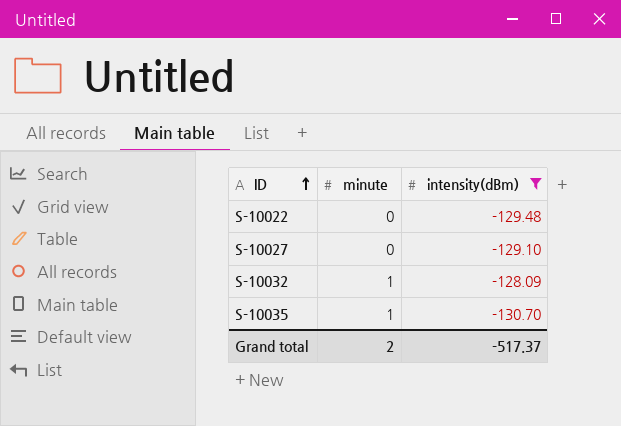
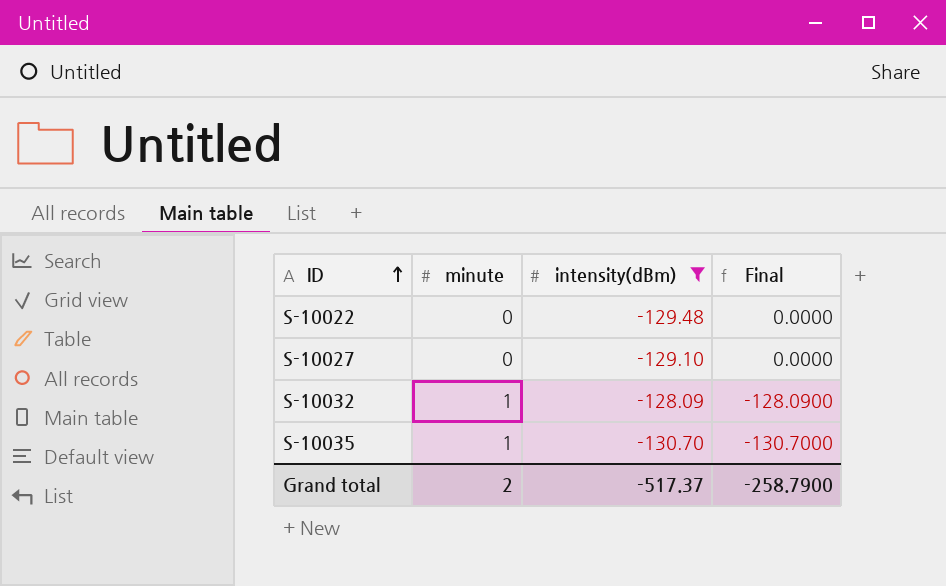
column Final | formula: none -> [minute] * [intensity(dBm)]

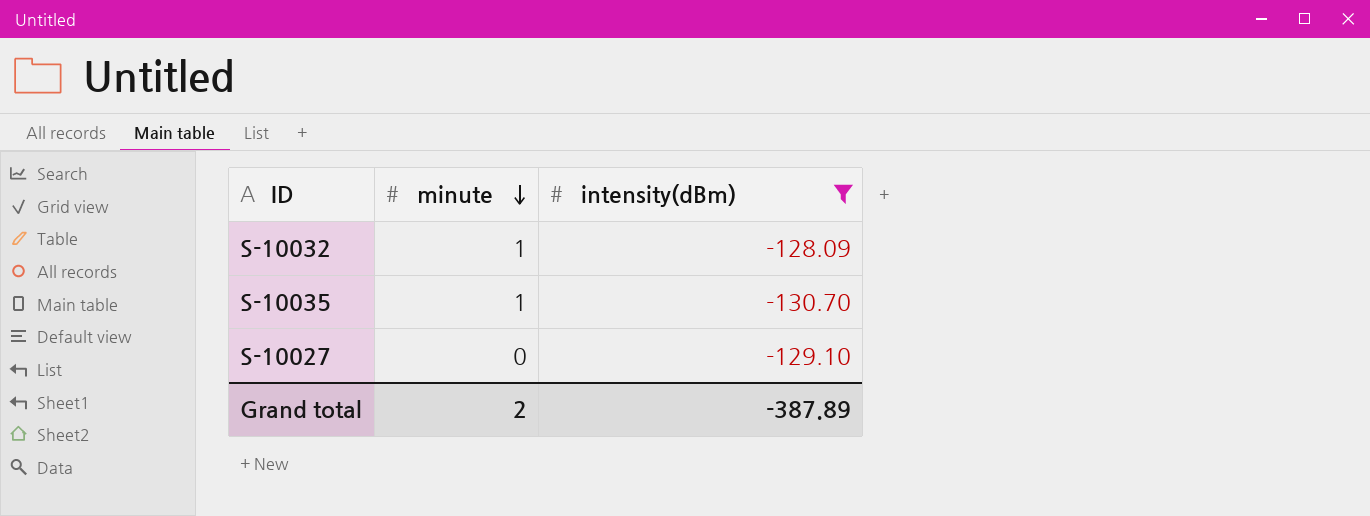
row order: ID ascending -> minute descending
column Final | formula: [minute] * [intensity(dBm)] -> none
row S-10022: 0 | -129.48 | 0.0000 -> none
Grand total | intensity(dBm): -517.37 -> -387.89

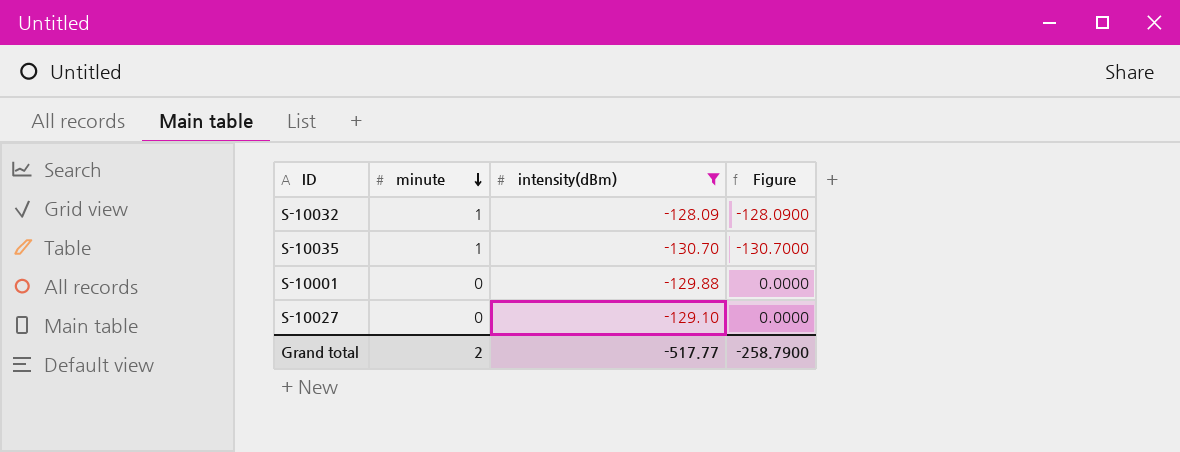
column Figure | formula: none -> [minute] * [intensity(dBm)]
row S-10001: none -> 0 | -129.88 | 0.0000
Grand total | intensity(dBm): -387.89 -> -517.77

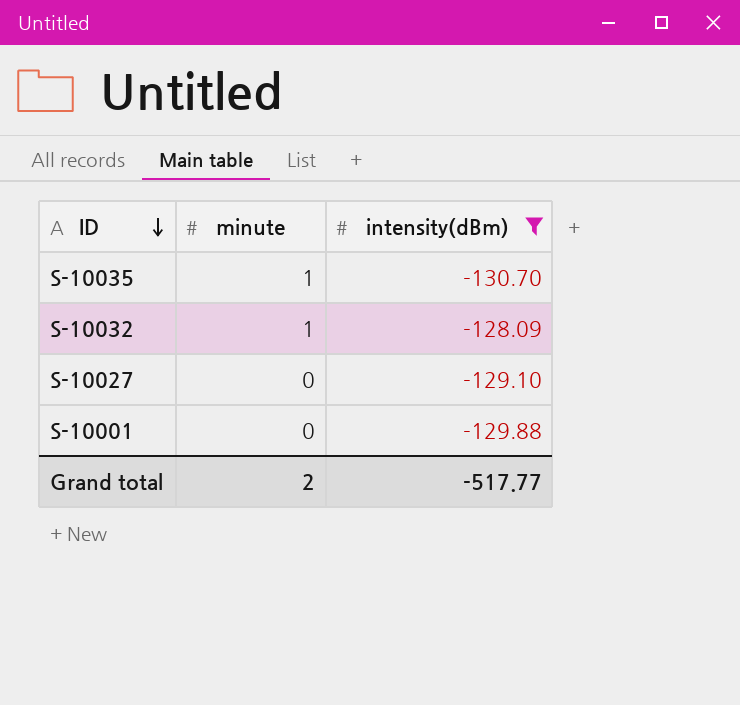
row order: minute descending -> ID descending
column Figure | formula: [minute] * [intensity(dBm)] -> none

